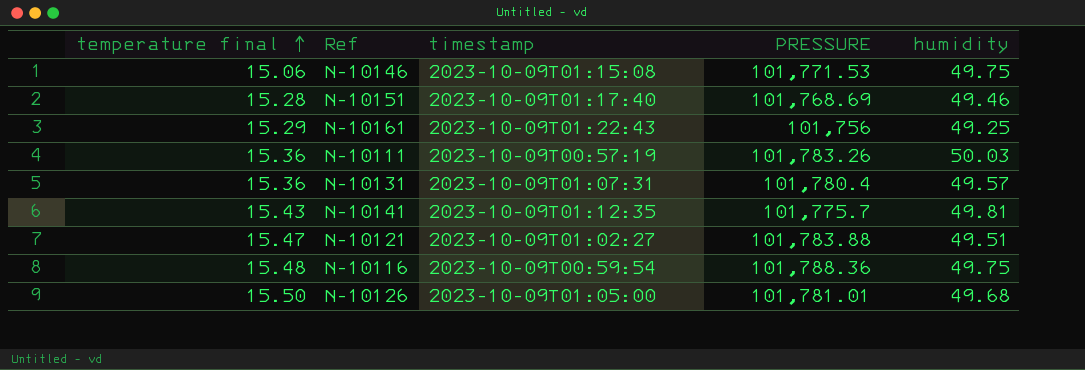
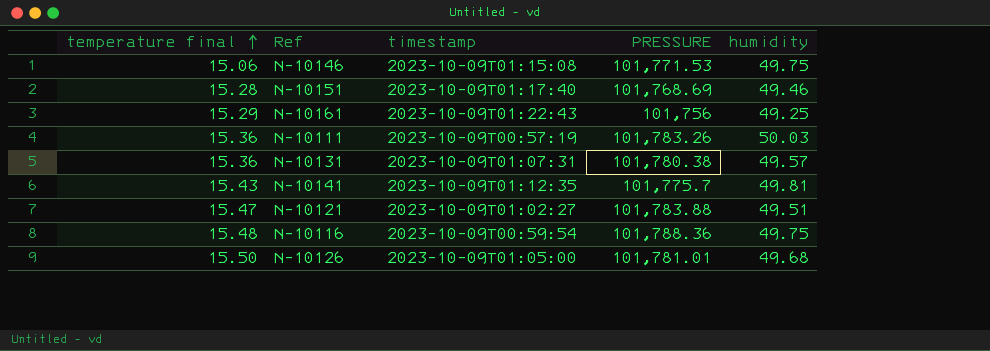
N-10131 | PRESSURE: 101,780.4 -> 101,780.38

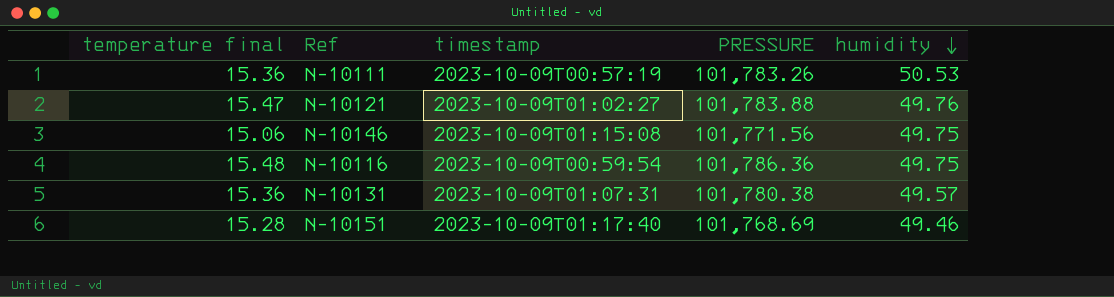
row order: temperature final ascending -> humidity descending
row N-10161: 15.29 | 2023-10-09T01:22:43 | 101,756 | 49.25 -> none
row N-10141: 15.43 | 2023-10-09T01:12:35 | 101,775.7 | 49.81 -> none
row N-10126: 15.50 | 2023-10-09T01:05:00 | 101,781.01 | 49.68 -> none
N-10111 | humidity: 50.03 -> 50.53
N-10121 | humidity: 49.51 -> 49.76
N-10146 | PRESSURE: 101,771.53 -> 101,771.56
N-10116 | PRESSURE: 101,788.36 -> 101,786.36

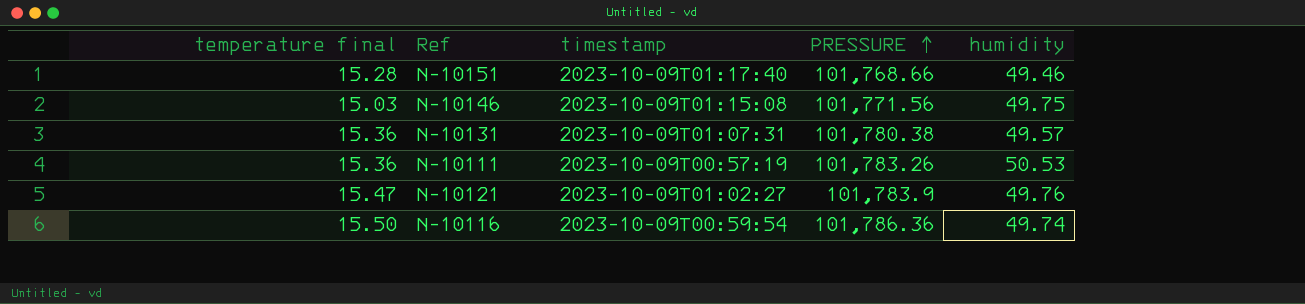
row order: humidity descending -> PRESSURE ascending
N-10151 | PRESSURE: 101,768.69 -> 101,768.66
N-10146 | temperature final: 15.06 -> 15.03
N-10121 | PRESSURE: 101,783.88 -> 101,783.9
N-10116 | temperature final: 15.48 -> 15.50
N-10116 | humidity: 49.75 -> 49.74

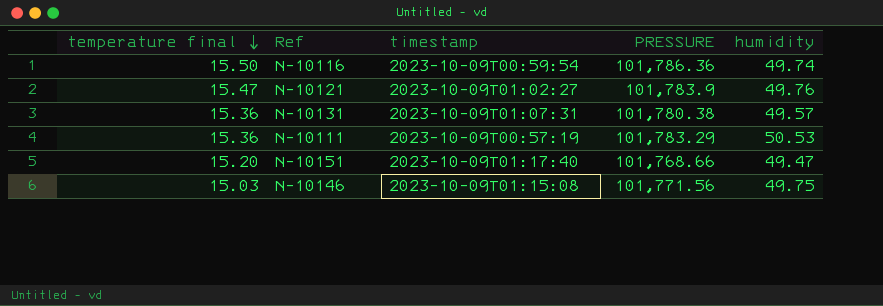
row order: PRESSURE ascending -> temperature final descending
N-10111 | PRESSURE: 101,783.26 -> 101,783.29
N-10151 | temperature final: 15.28 -> 15.20
N-10151 | humidity: 49.46 -> 49.47

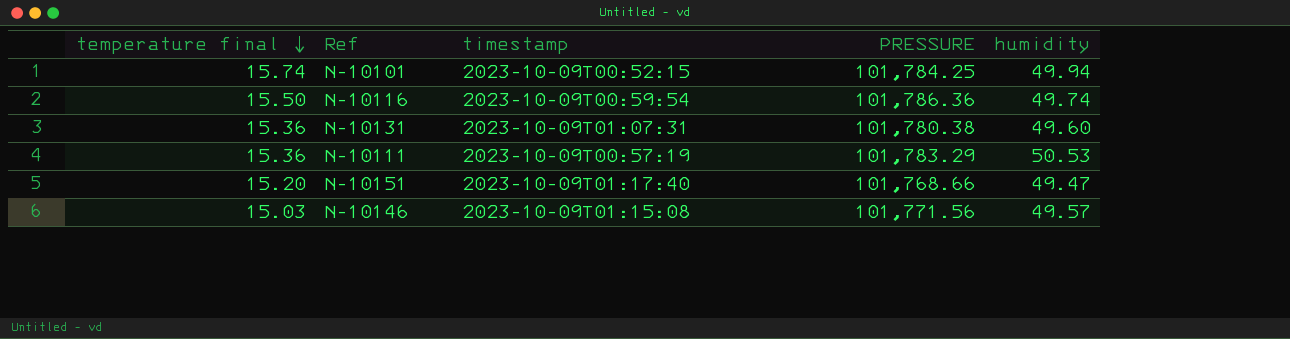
row N-10121: 15.47 | 2023-10-09T01:02:27 | 101,783.9 | 49.76 -> none
row N-10101: none -> 15.74 | 2023-10-09T00:52:15 | 101,784.25 | 49.94
N-10131 | humidity: 49.57 -> 49.60
N-10146 | humidity: 49.75 -> 49.57

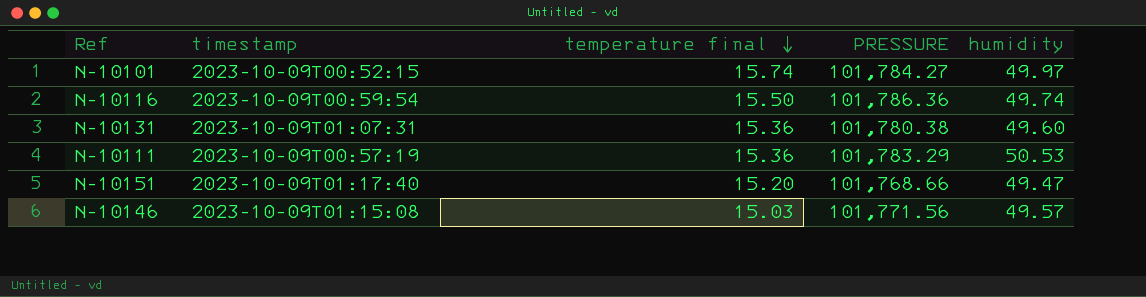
column temperature final | position: 1 -> 3
N-10101 | PRESSURE: 101,784.25 -> 101,784.27
N-10101 | humidity: 49.94 -> 49.97

